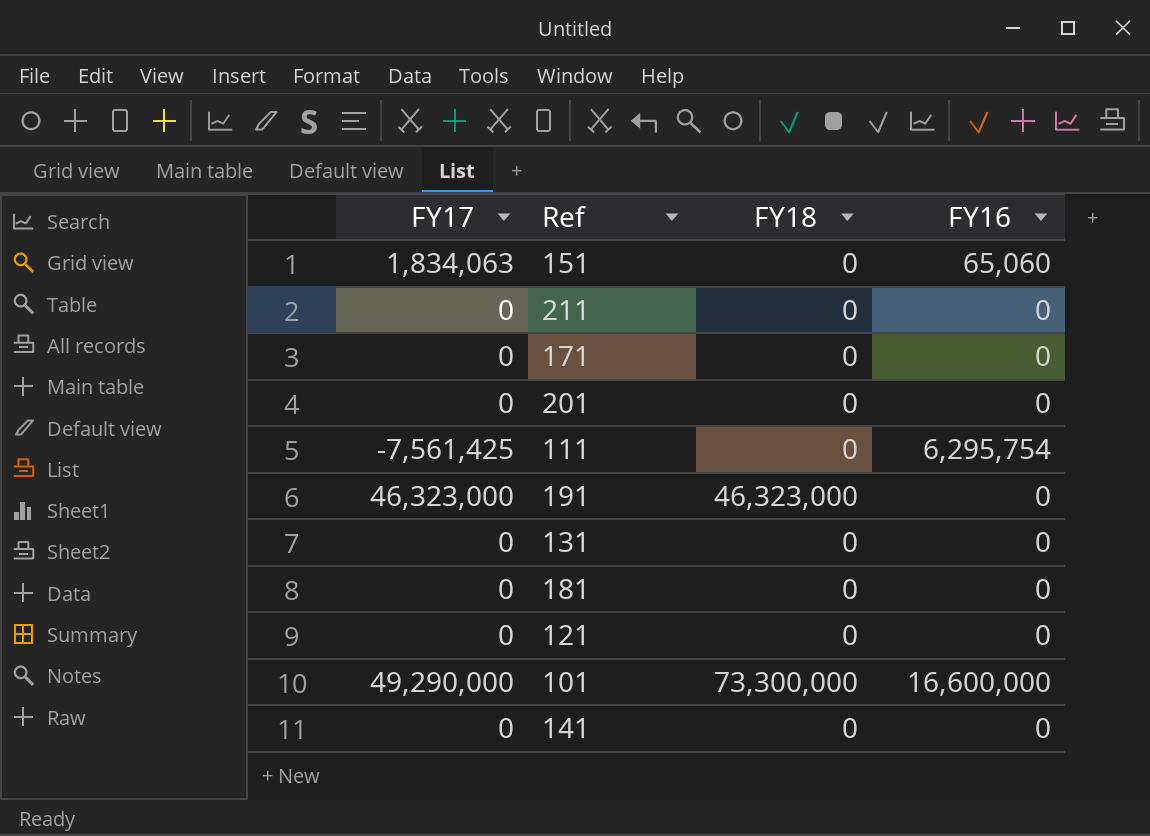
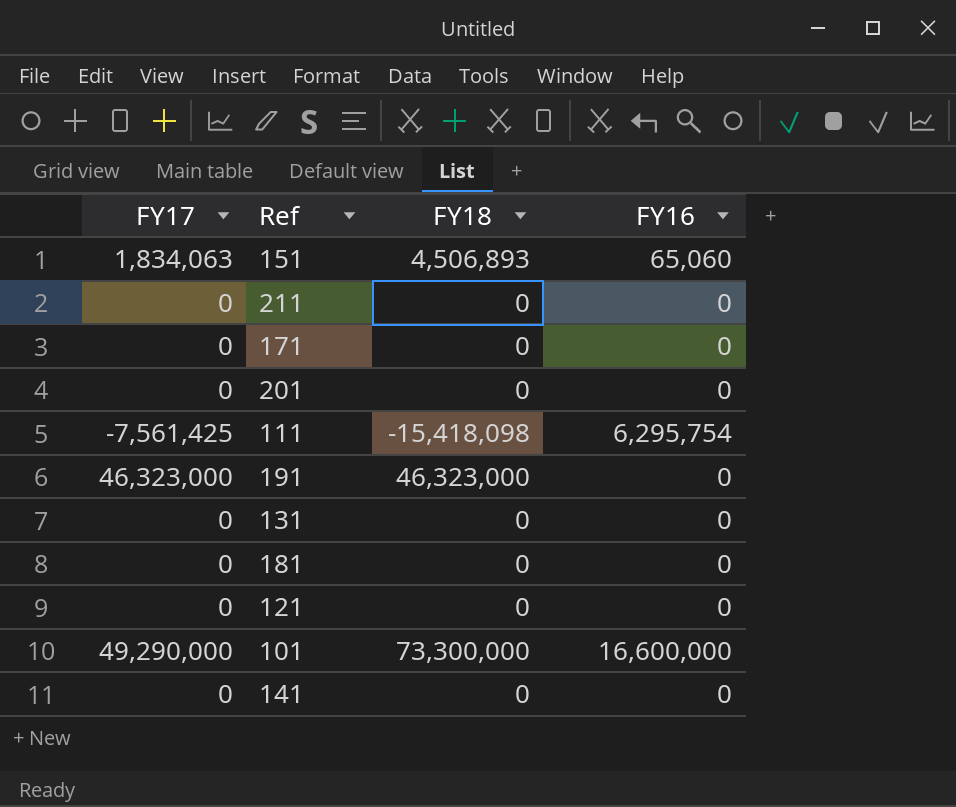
151 | FY18: 0 -> 4,506,893
111 | FY18: 0 -> -15,418,098

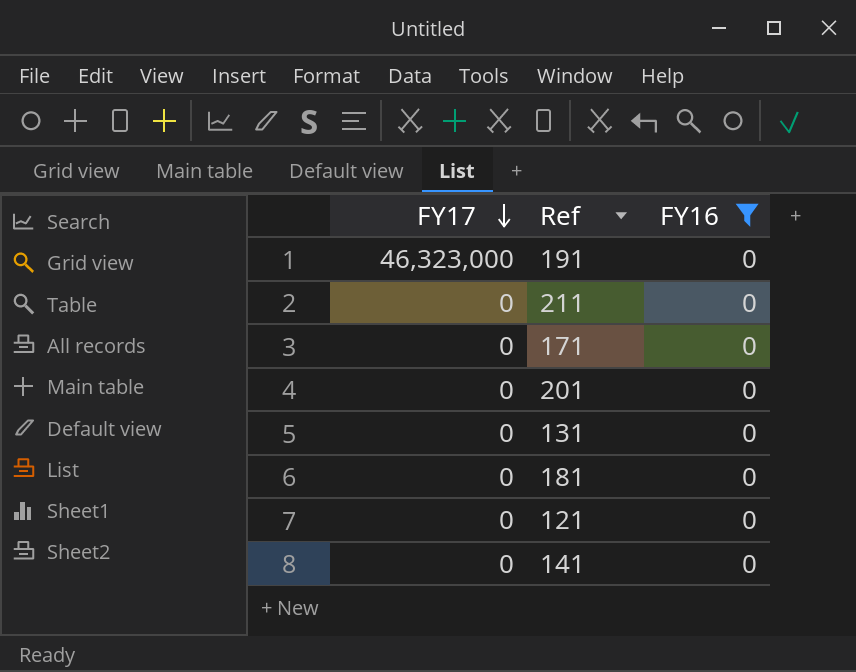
filter: none -> FY16 = 0
row order: none -> FY17 descending
column FY18 | position: 3 -> none

